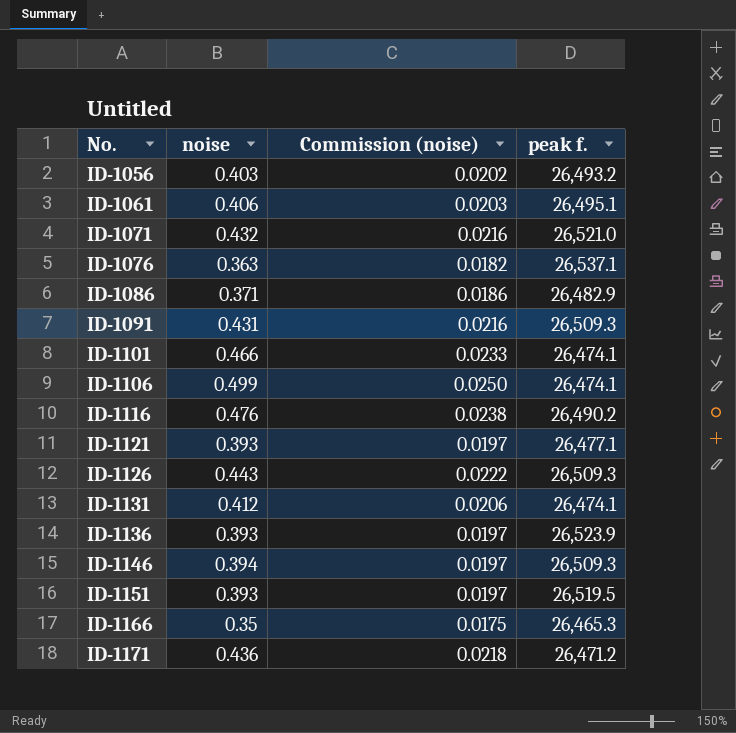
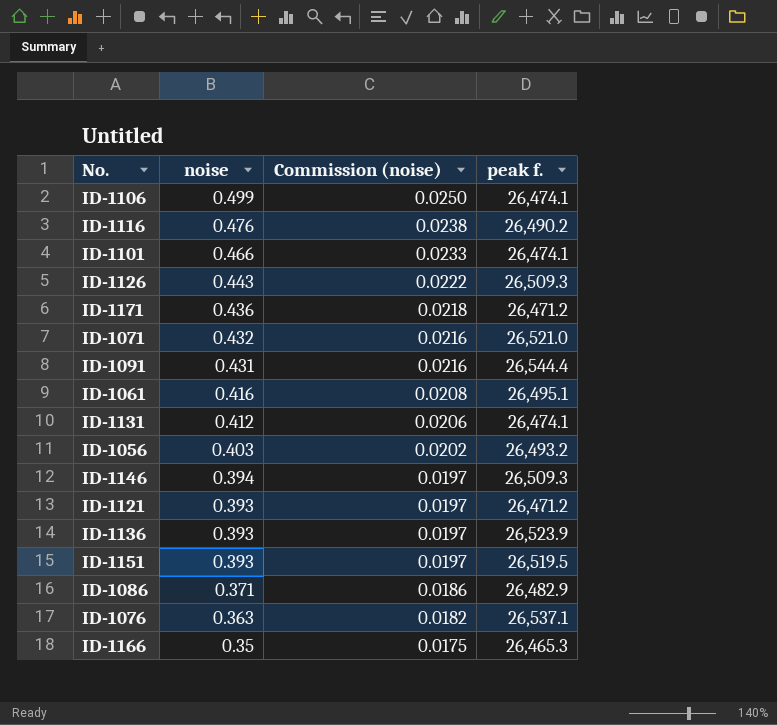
row order: No. ascending -> noise descending
ID-1091 | peak f.: 26,509.3 -> 26,544.4
ID-1061 | noise: 0.406 -> 0.416
ID-1061 | Commission (noise): 0.0203 -> 0.0208
ID-1121 | peak f.: 26,477.1 -> 26,471.2

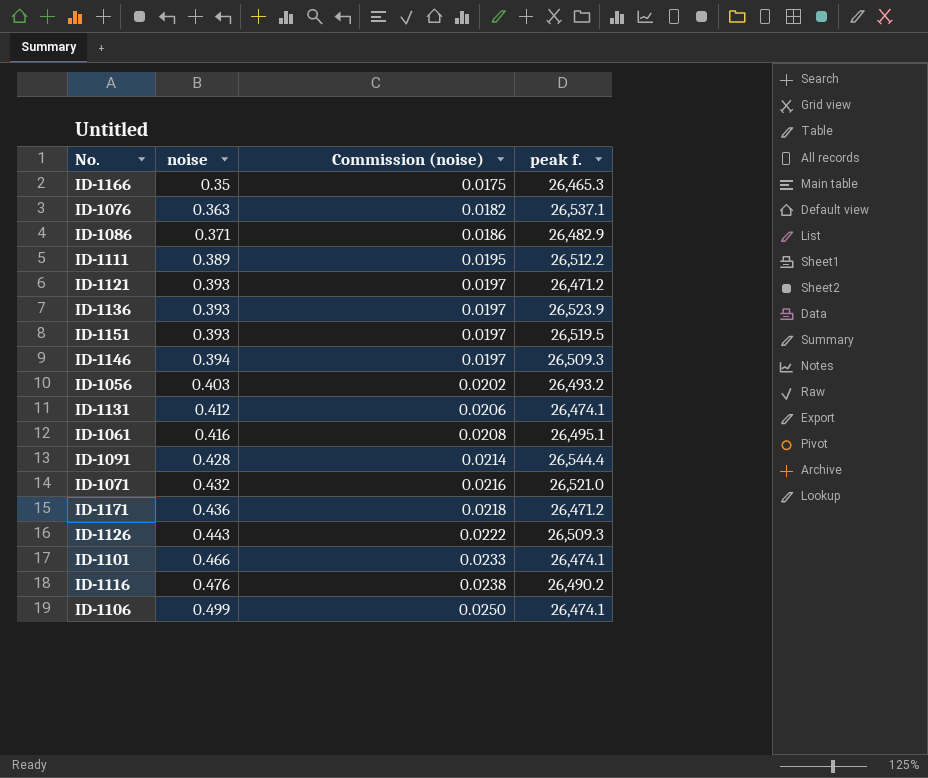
row order: noise descending -> noise ascending
row ID-1111: none -> 0.389 | 0.0195 | 26,512.2
ID-1091 | noise: 0.431 -> 0.428
ID-1091 | Commission (noise): 0.0216 -> 0.0214

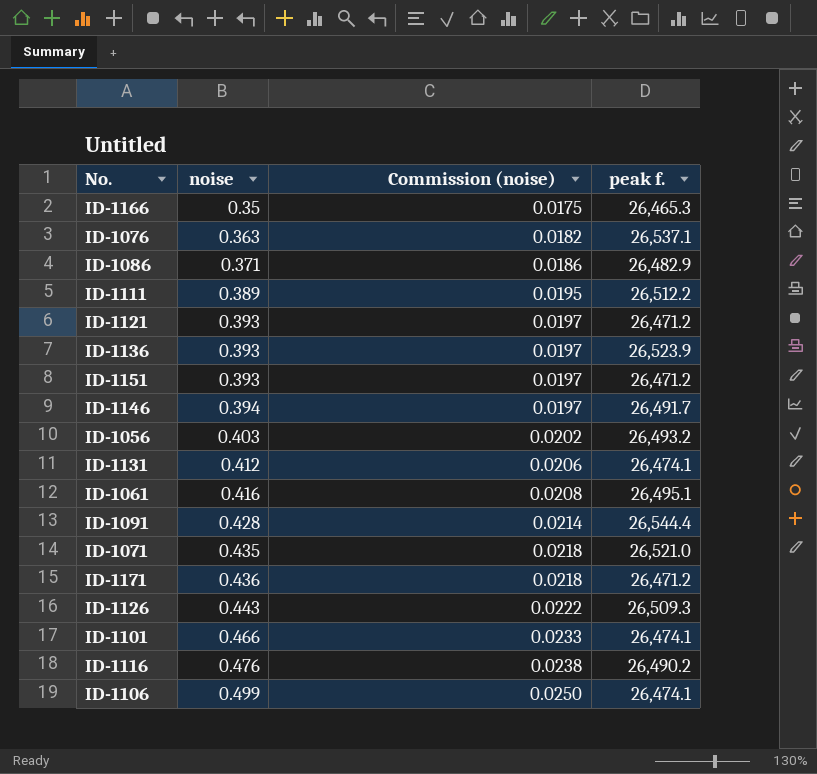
ID-1151 | peak f.: 26,519.5 -> 26,471.2
ID-1146 | peak f.: 26,509.3 -> 26,491.7
ID-1071 | noise: 0.432 -> 0.435
ID-1071 | Commission (noise): 0.0216 -> 0.0218

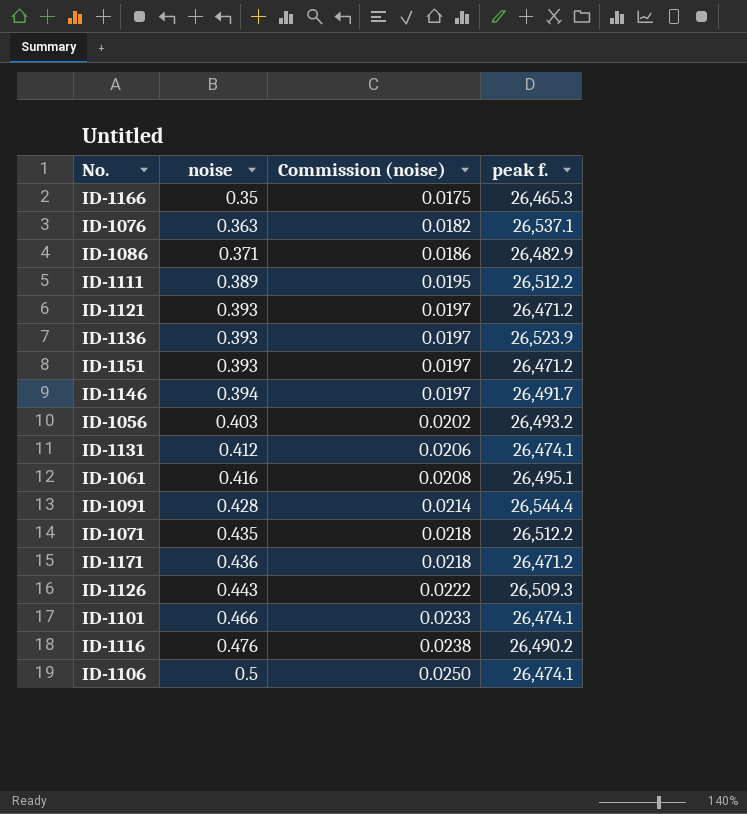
ID-1071 | peak f.: 26,521.0 -> 26,512.2
ID-1106 | noise: 0.499 -> 0.5

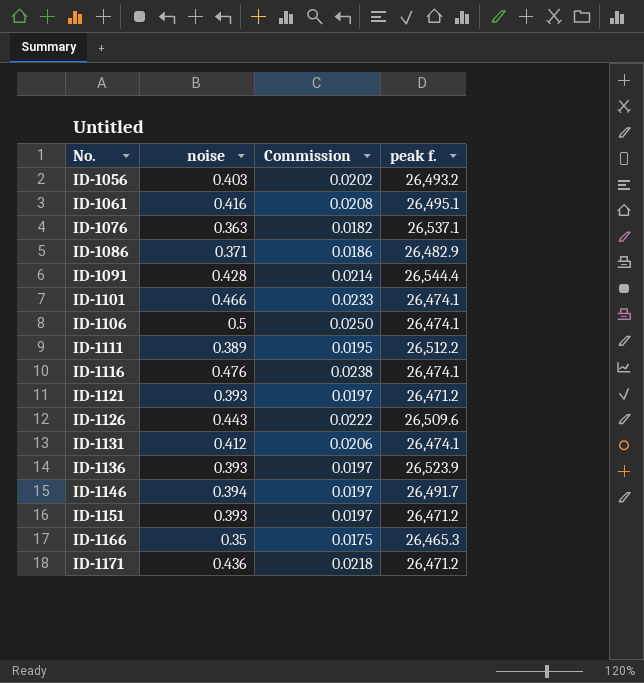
row order: noise ascending -> No. ascending
column name: Commission (noise) -> Commission
row ID-1071: 0.435 | 0.0218 | 26,512.2 -> none
ID-1116 | peak f.: 26,490.2 -> 26,474.1
ID-1126 | peak f.: 26,509.3 -> 26,509.6

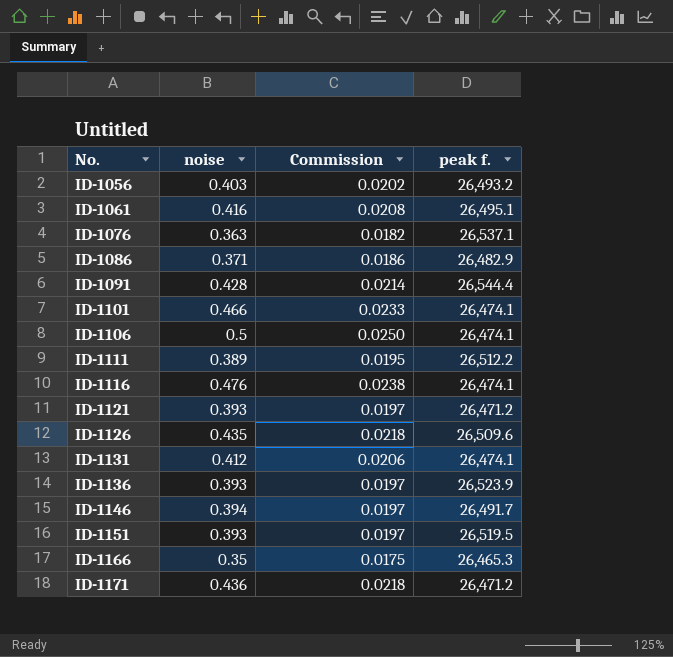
ID-1126 | noise: 0.443 -> 0.435
ID-1126 | Commission: 0.0222 -> 0.0218
ID-1151 | peak f.: 26,471.2 -> 26,519.5

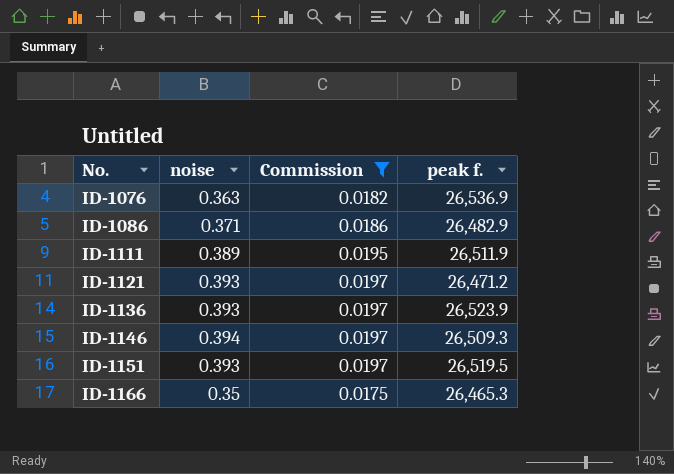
filter: none -> Commission <= 0.0197
ID-1076 | peak f.: 26,537.1 -> 26,536.9
ID-1111 | peak f.: 26,512.2 -> 26,511.9
ID-1146 | peak f.: 26,491.7 -> 26,509.3

